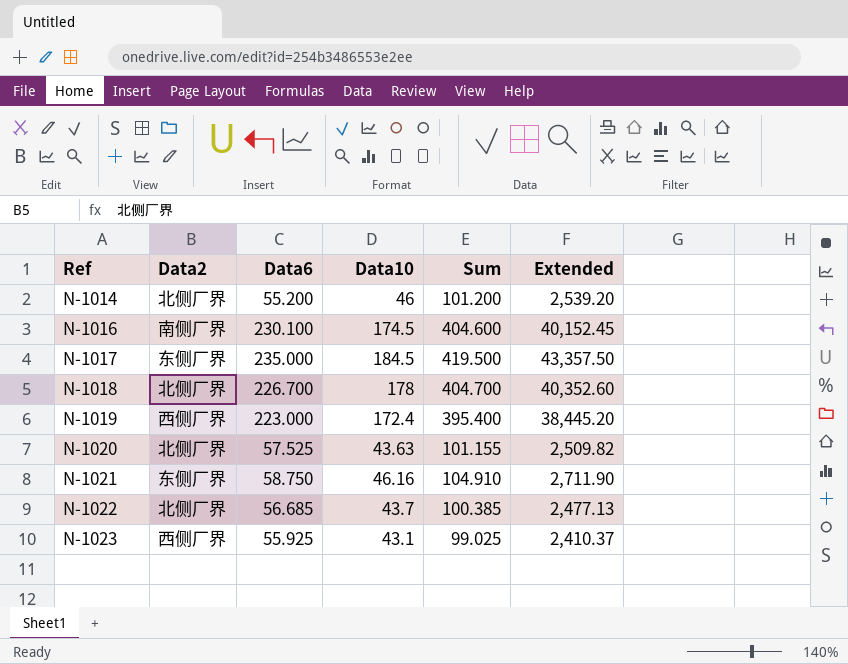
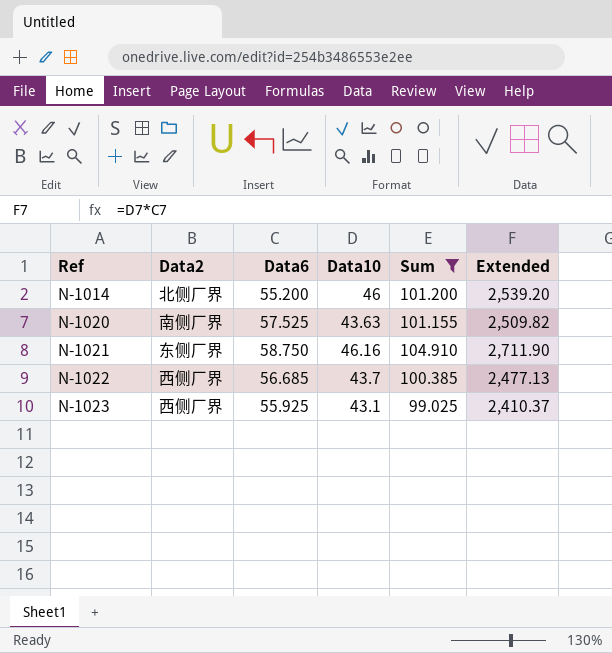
filter: none -> Sum <= 104.910
N-1020 | Data2: 北侧厂界 -> 南侧厂界
N-1022 | Data2: 北侧厂界 -> 西侧厂界

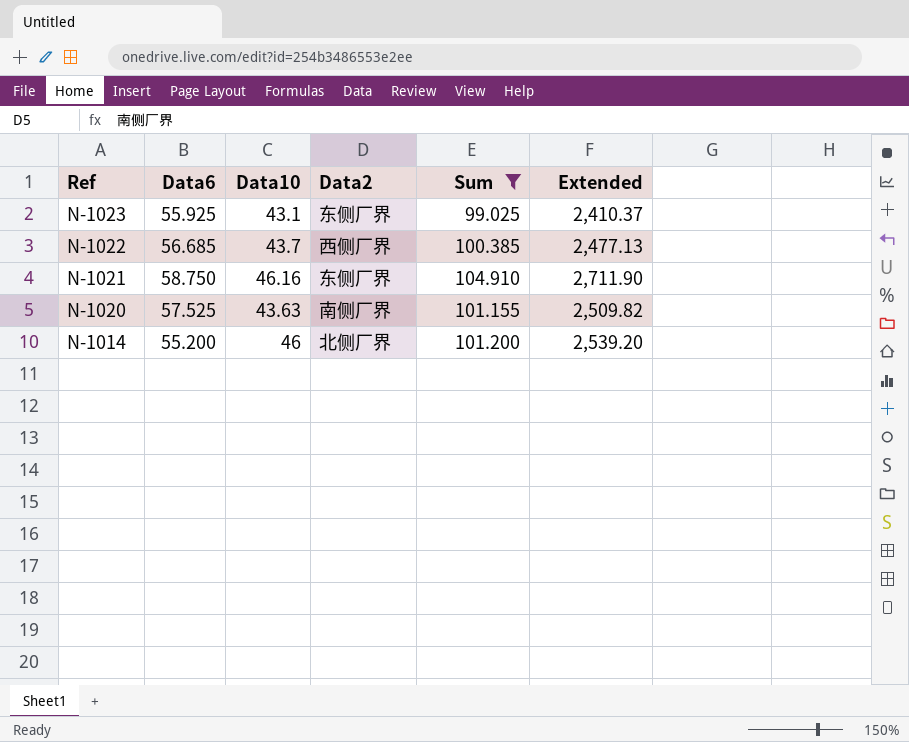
row order: Ref ascending -> Ref descending
column Data2 | position: 2 -> 4
N-1023 | Data2: 西侧厂界 -> 东侧厂界

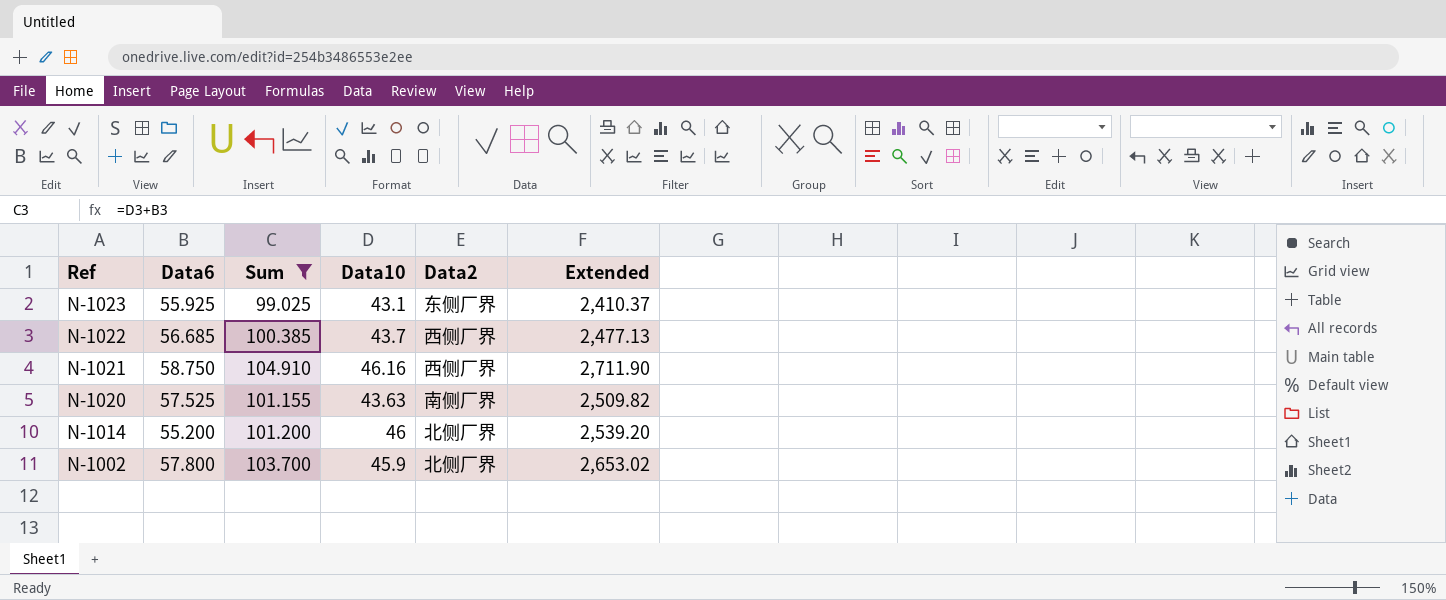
column Sum | position: 5 -> 3
N-1021 | Data2: 东侧厂界 -> 西侧厂界
row N-1002: none -> 57.800 | 103.700 | 45.9 | 北侧厂界 | 2,653.02

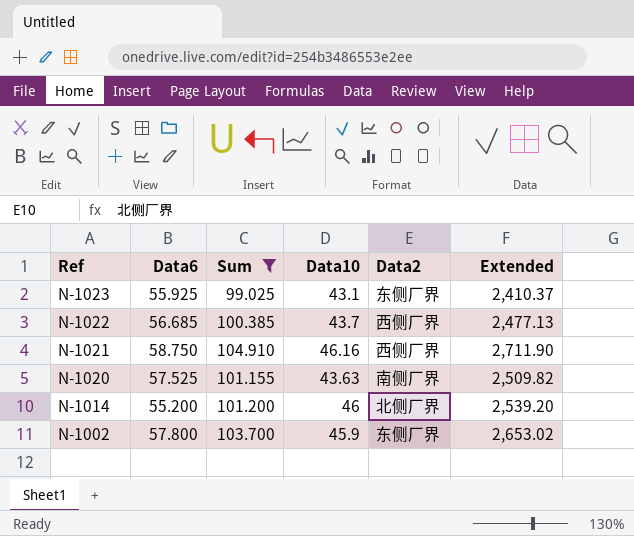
N-1002 | Data2: 北侧厂界 -> 东侧厂界

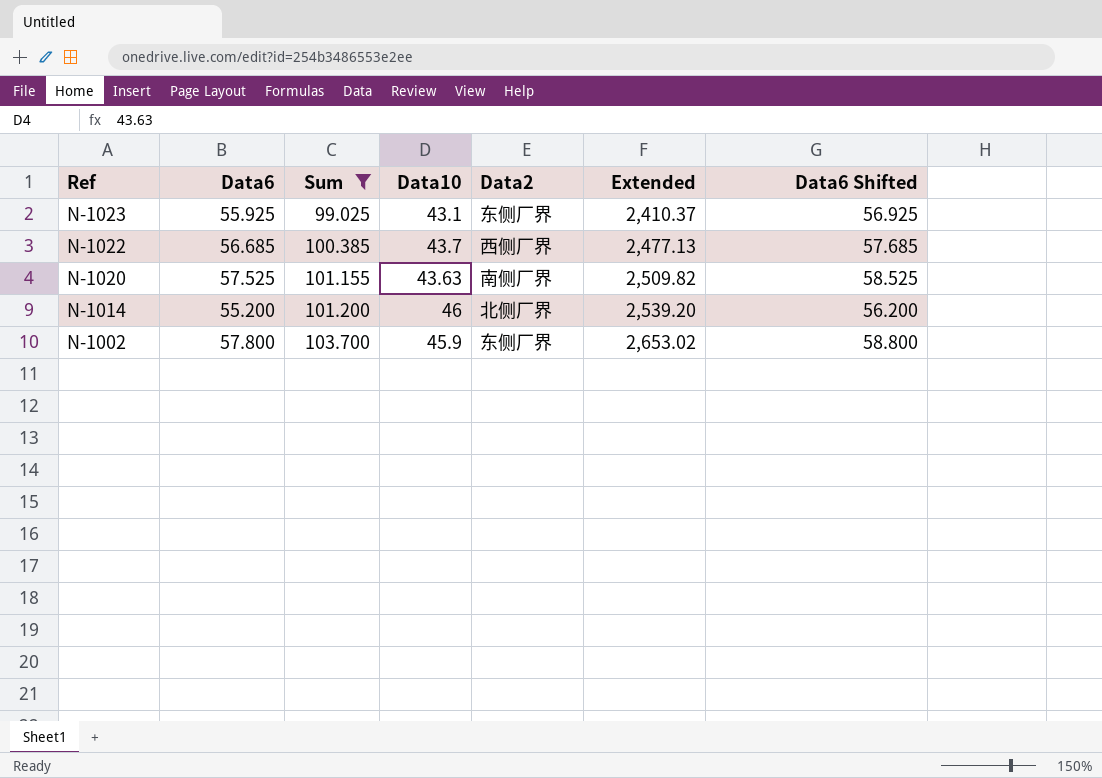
column Data6 Shifted | formula: none -> [Data6] + 1
row N-1021: 58.750 | 104.910 | 46.16 | 西侧厂界 | 2,711.90 -> none

